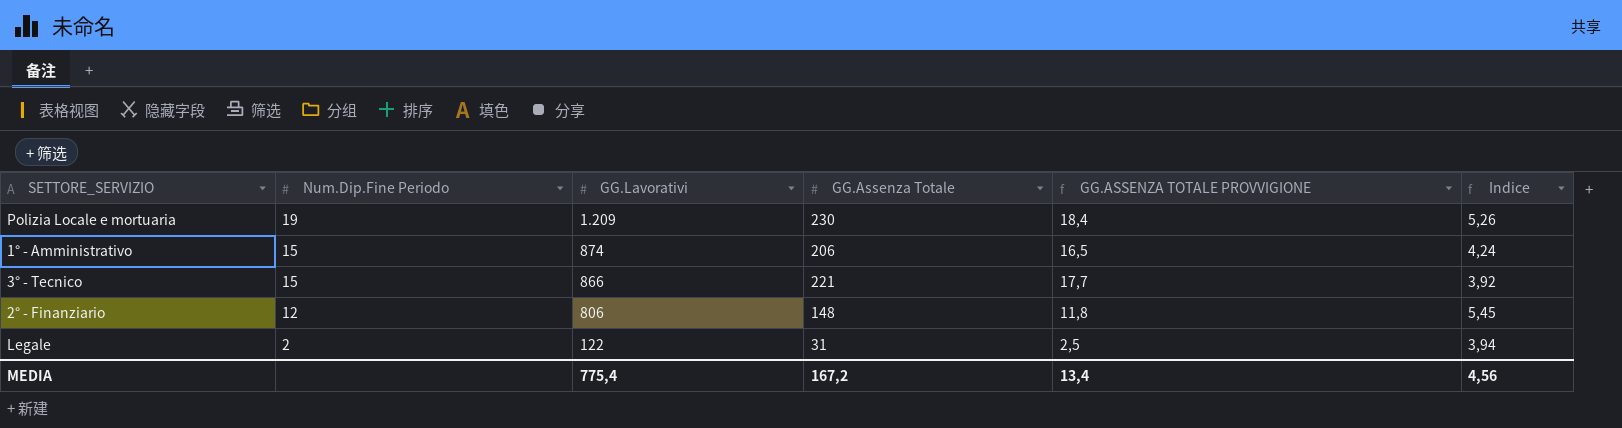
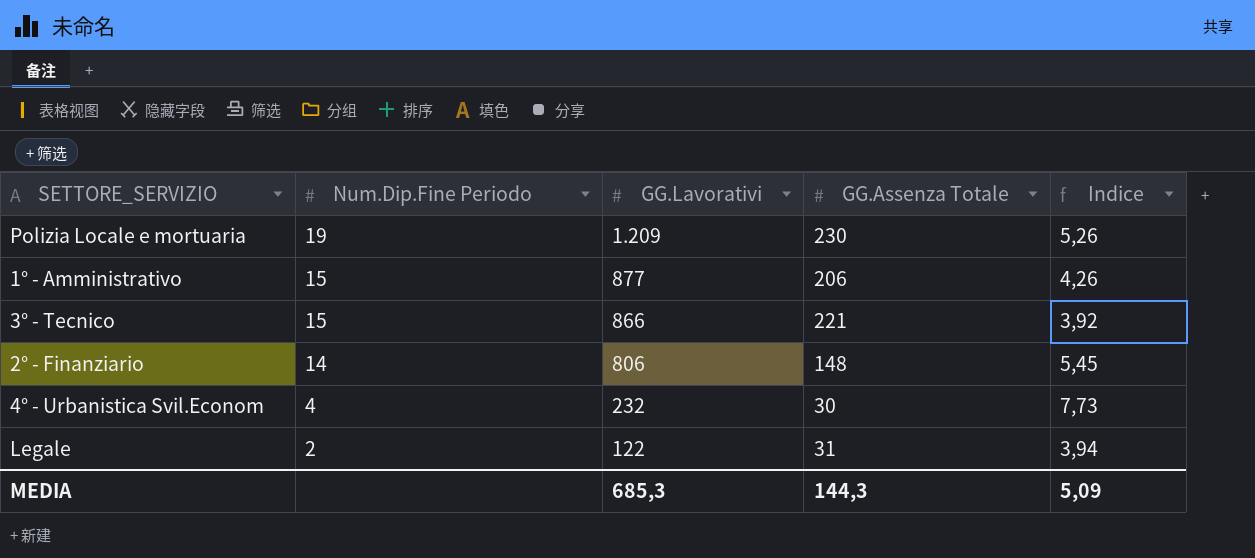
column GG.ASSENZA TOTALE PROVVIGIONE | formula: [GG.Assenza Totale] * 0,08 -> none
1° - Amministrativo | GG.Lavorativi: 874 -> 877
1° - Amministrativo | Indice: 4,24 -> 4,26
2° - Finanziario | Num.Dip.Fine Periodo: 12 -> 14
row 4° - Urbanistica Svil.Econom: none -> 4 | 232 | 30 | 7,73
MEDIA | GG.Lavorativi: 775,4 -> 685,3
MEDIA | GG.Assenza Totale: 167,2 -> 144,3
MEDIA | Indice: 4,56 -> 5,09

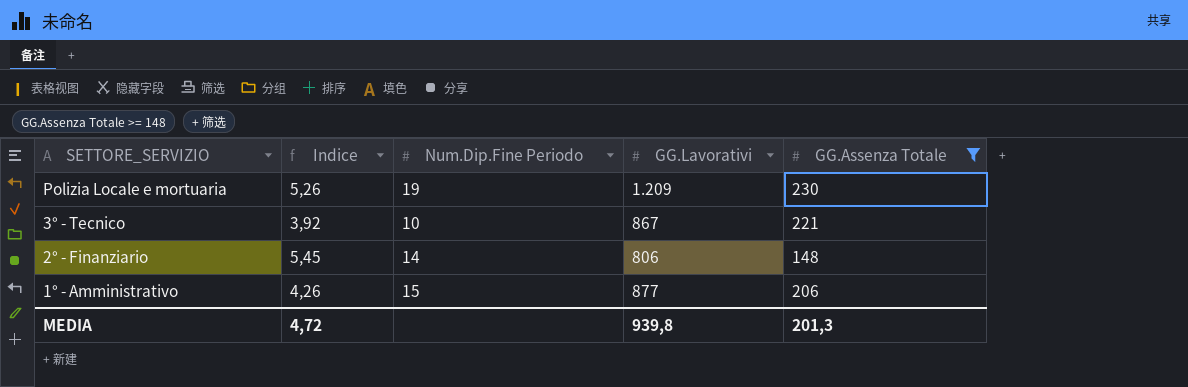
filter: none -> GG.Assenza Totale >= 148
row order: Num.Dip.Fine Periodo descending -> SETTORE_SERVIZIO descending
column Indice | position: 5 -> 2
3° - Tecnico | Num.Dip.Fine Periodo: 15 -> 10
3° - Tecnico | GG.Lavorativi: 866 -> 867
MEDIA | Indice: 5,09 -> 4,72
MEDIA | GG.Lavorativi: 685,3 -> 939,8
MEDIA | GG.Assenza Totale: 144,3 -> 201,3

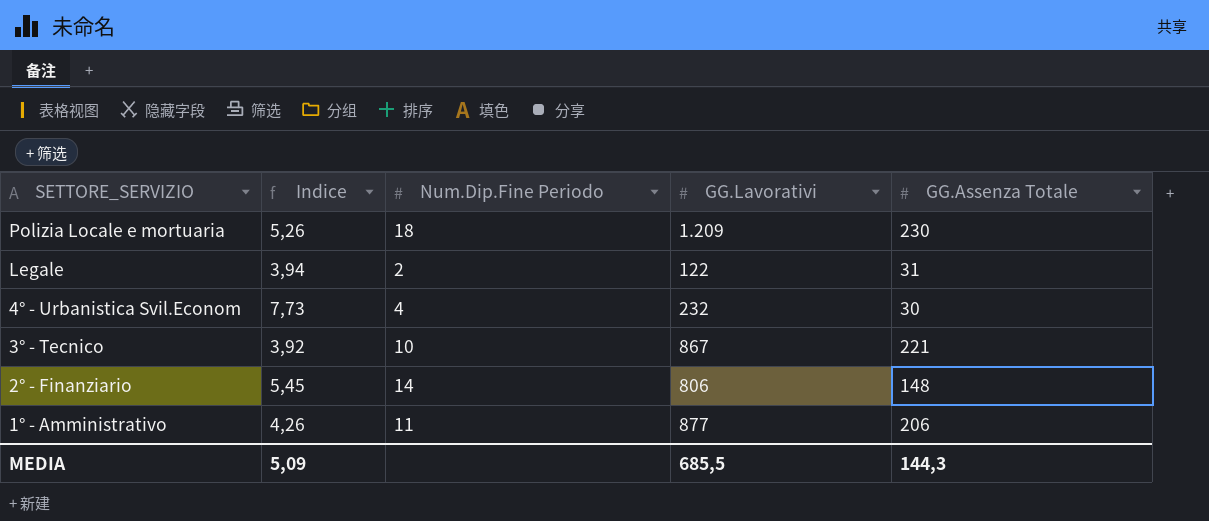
filter: GG.Assenza Totale >= 148 -> none
Polizia Locale e mortuaria | Num.Dip.Fine Periodo: 19 -> 18
1° - Amministrativo | Num.Dip.Fine Periodo: 15 -> 11
MEDIA | Indice: 4,72 -> 5,09
MEDIA | GG.Lavorativi: 939,8 -> 685,5
MEDIA | GG.Assenza Totale: 201,3 -> 144,3

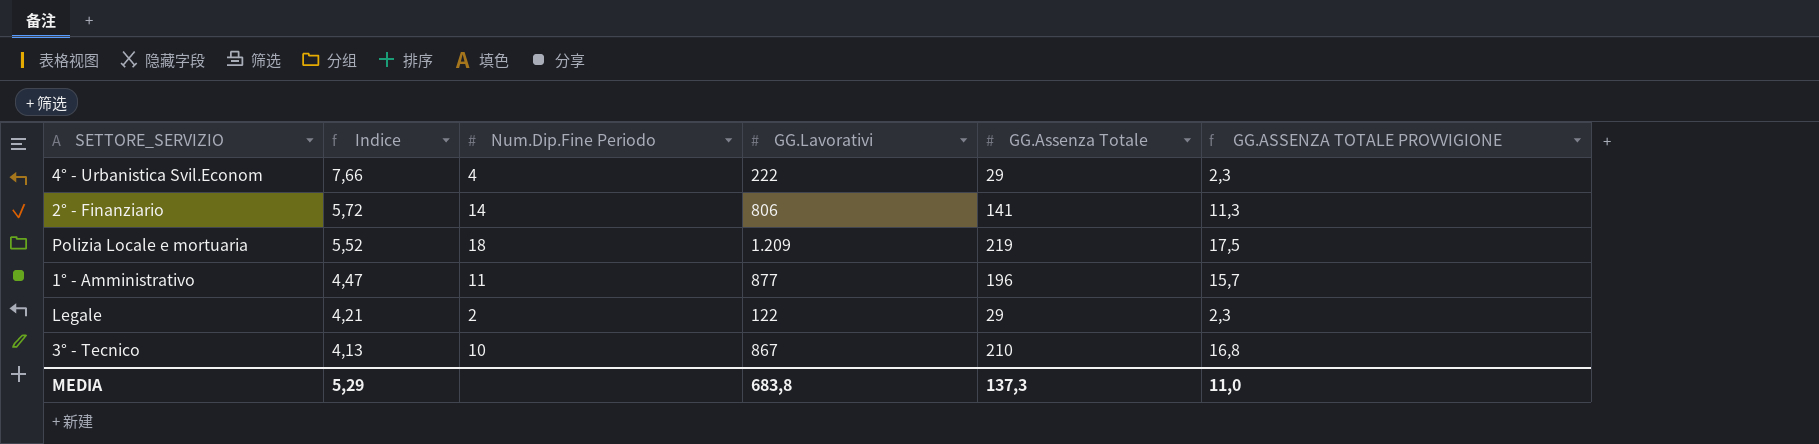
row order: SETTORE_SERVIZIO descending -> Indice descending
column GG.ASSENZA TOTALE PROVVIGIONE | formula: none -> [GG.Assenza Totale] * 0,08
4° - Urbanistica Svil.Econom | Indice: 7,73 -> 7,66
4° - Urbanistica Svil.Econom | GG.Lavorativi: 232 -> 222
4° - Urbanistica Svil.Econom | GG.Assenza Totale: 30 -> 29
2° - Finanziario | Indice: 5,45 -> 5,72
2° - Finanziario | GG.Assenza Totale: 148 -> 141
Polizia Locale e mortuaria | Indice: 5,26 -> 5,52
Polizia Locale e mortuaria | GG.Assenza Totale: 230 -> 219
1° - Amministrativo | Indice: 4,26 -> 4,47
1° - Amministrativo | GG.Assenza Totale: 206 -> 196
Legale | Indice: 3,94 -> 4,21
Legale | GG.Assenza Totale: 31 -> 29
3° - Tecnico | Indice: 3,92 -> 4,13
3° - Tecnico | GG.Assenza Totale: 221 -> 210
MEDIA | Indice: 5,09 -> 5,29
MEDIA | GG.Lavorativi: 685,5 -> 683,8
MEDIA | GG.Assenza Totale: 144,3 -> 137,3

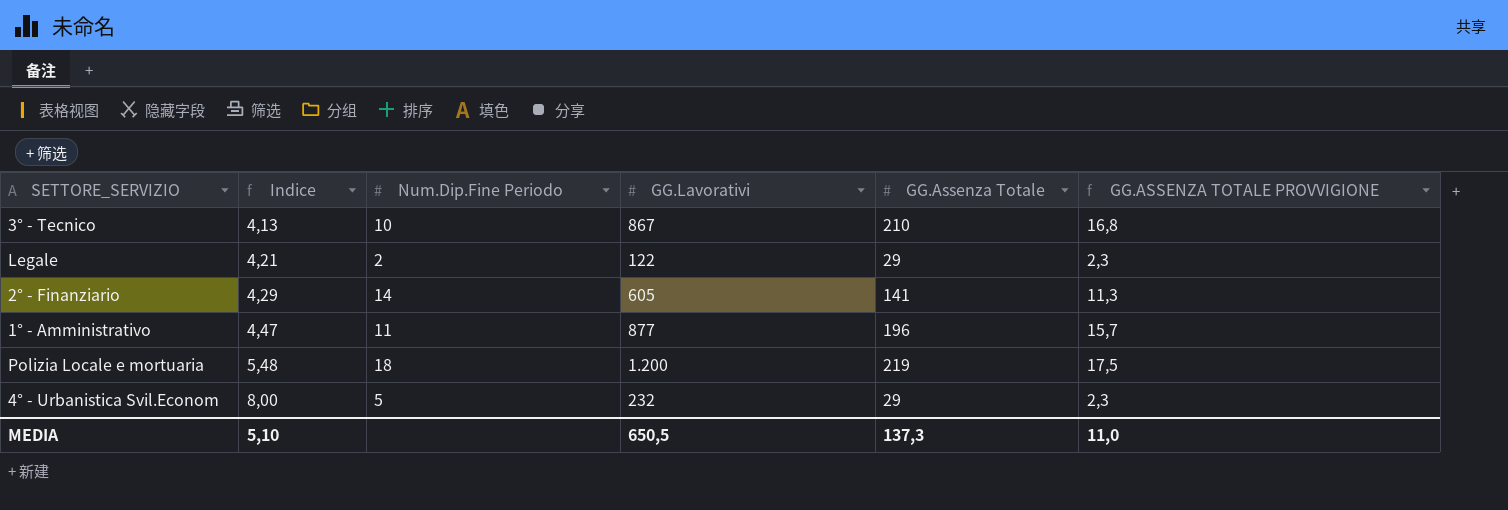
row order: Indice descending -> Indice ascending
2° - Finanziario | Indice: 5,72 -> 4,29
2° - Finanziario | GG.Lavorativi: 806 -> 605
Polizia Locale e mortuaria | Indice: 5,52 -> 5,48
Polizia Locale e mortuaria | GG.Lavorativi: 1.209 -> 1.200
4° - Urbanistica Svil.Econom | Indice: 7,66 -> 8,00
4° - Urbanistica Svil.Econom | Num.Dip.Fine Periodo: 4 -> 5
4° - Urbanistica Svil.Econom | GG.Lavorativi: 222 -> 232
MEDIA | Indice: 5,29 -> 5,10
MEDIA | GG.Lavorativi: 683,8 -> 650,5

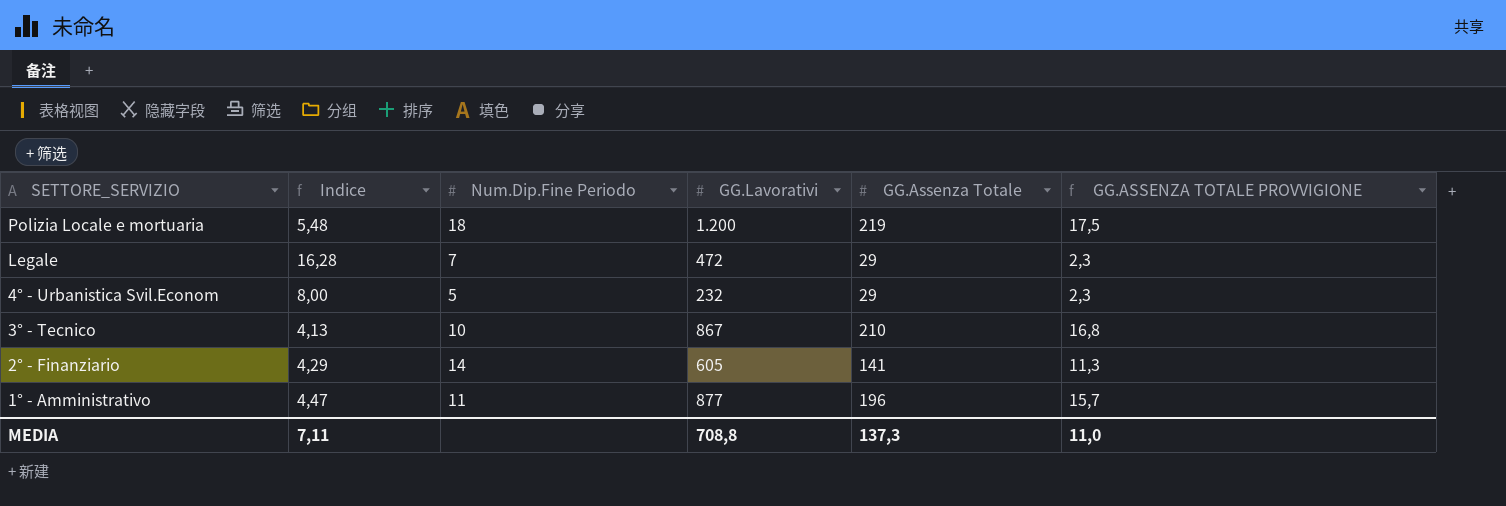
row order: Indice ascending -> SETTORE_SERVIZIO descending
Legale | Indice: 4,21 -> 16,28
Legale | Num.Dip.Fine Periodo: 2 -> 7
Legale | GG.Lavorativi: 122 -> 472
MEDIA | Indice: 5,10 -> 7,11
MEDIA | GG.Lavorativi: 650,5 -> 708,8

